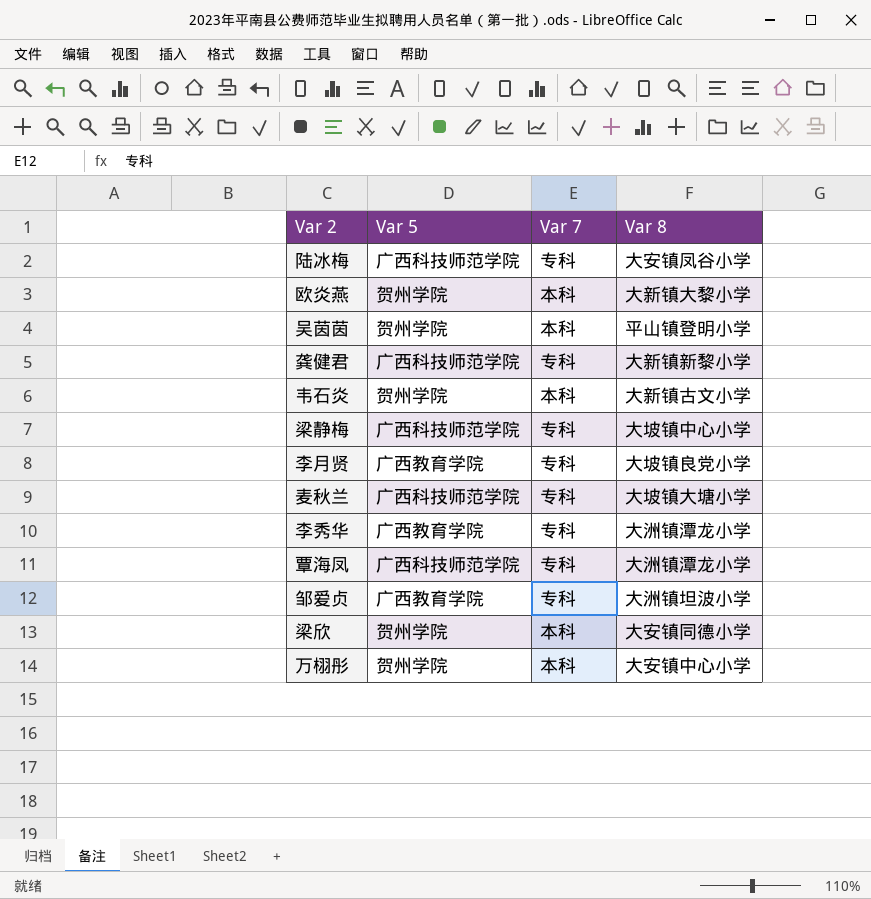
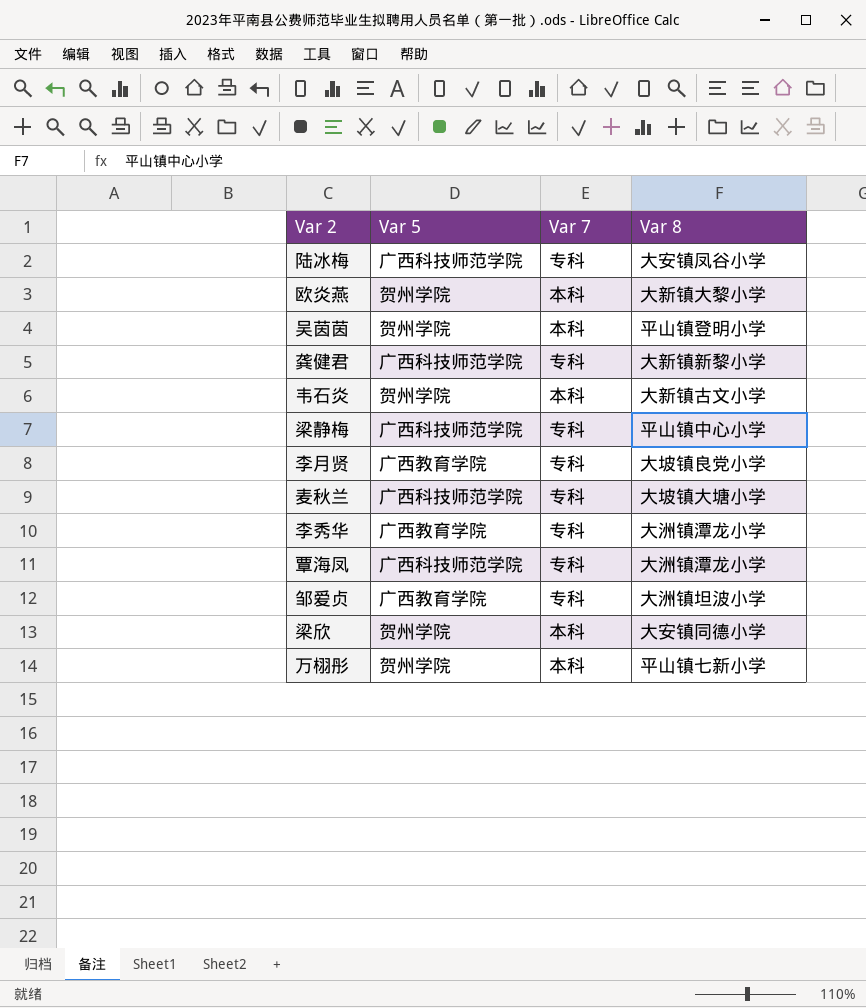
梁静梅 | Var 8: 大坡镇中心小学 -> 平山镇中心小学
万栩彤 | Var 8: 大安镇中心小学 -> 平山镇七新小学

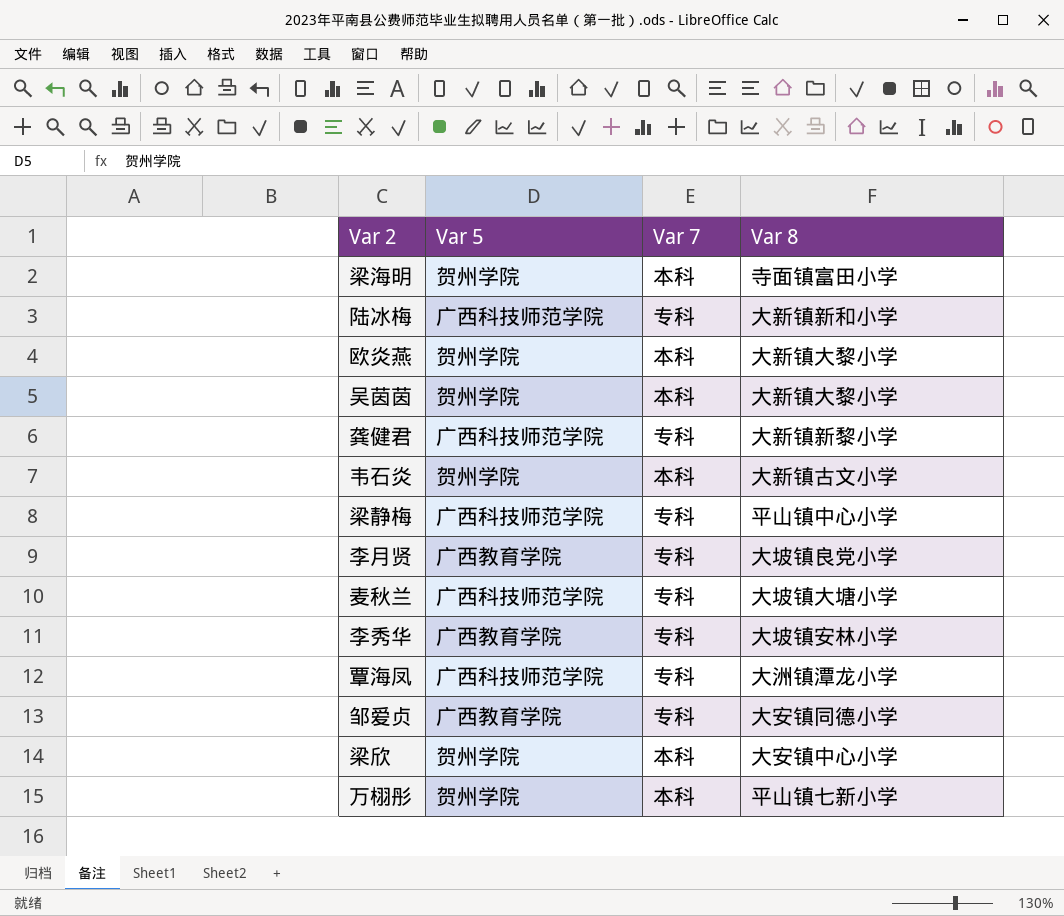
row 梁海明: none -> 贺州学院 | 本科 | 寺面镇富田小学
陆冰梅 | Var 8: 大安镇凤谷小学 -> 大新镇新和小学
吴茵茵 | Var 8: 平山镇登明小学 -> 大新镇大黎小学
李秀华 | Var 8: 大洲镇潭龙小学 -> 大坡镇安林小学
邹爱贞 | Var 8: 大洲镇坦波小学 -> 大安镇同德小学
梁欣 | Var 8: 大安镇同德小学 -> 大安镇中心小学

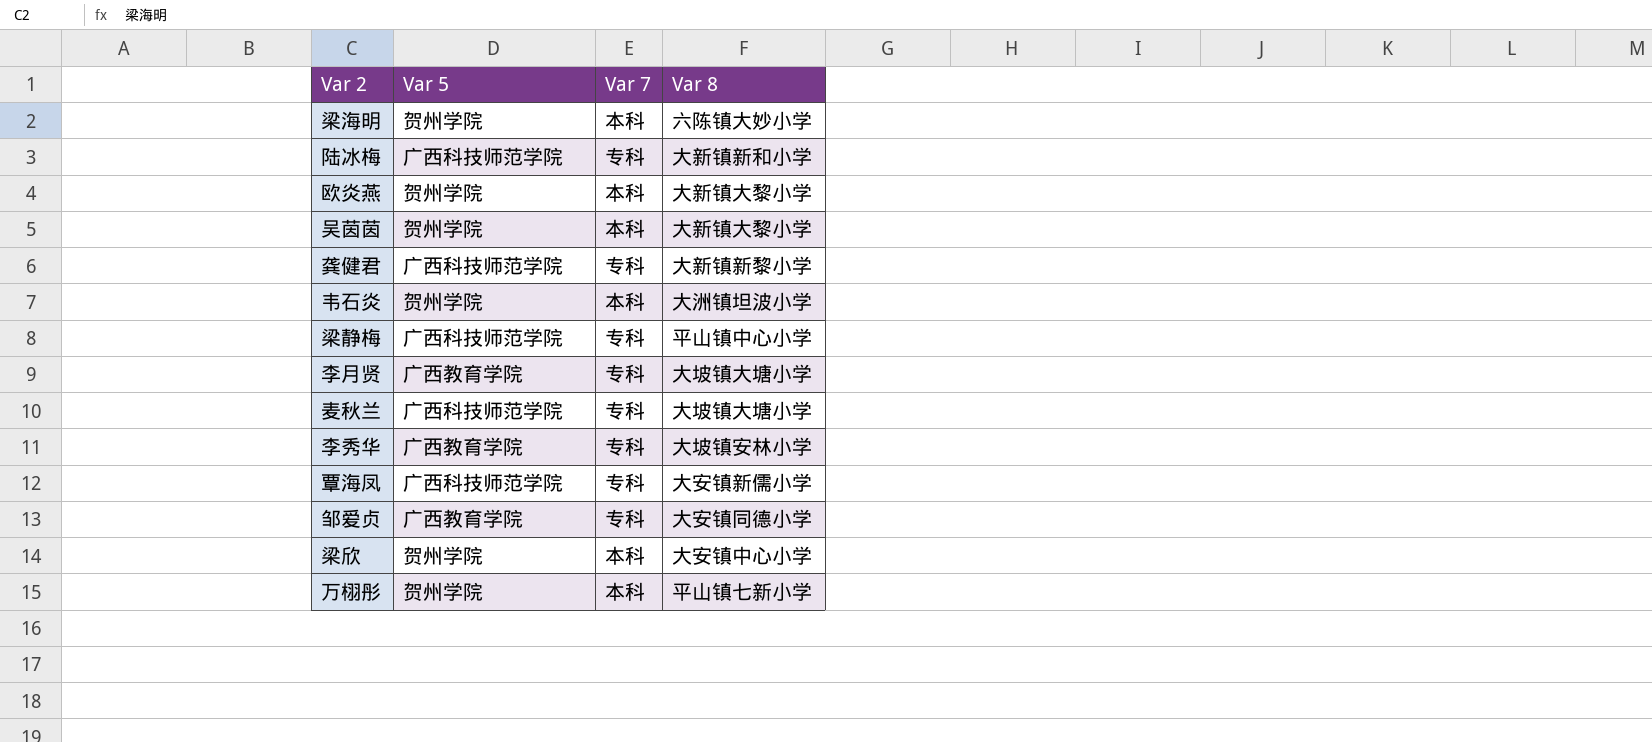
梁海明 | Var 8: 寺面镇富田小学 -> 六陈镇大妙小学
韦石炎 | Var 8: 大新镇古文小学 -> 大洲镇坦波小学
李月贤 | Var 8: 大坡镇良党小学 -> 大坡镇大塘小学
覃海凤 | Var 8: 大洲镇潭龙小学 -> 大安镇新儒小学

